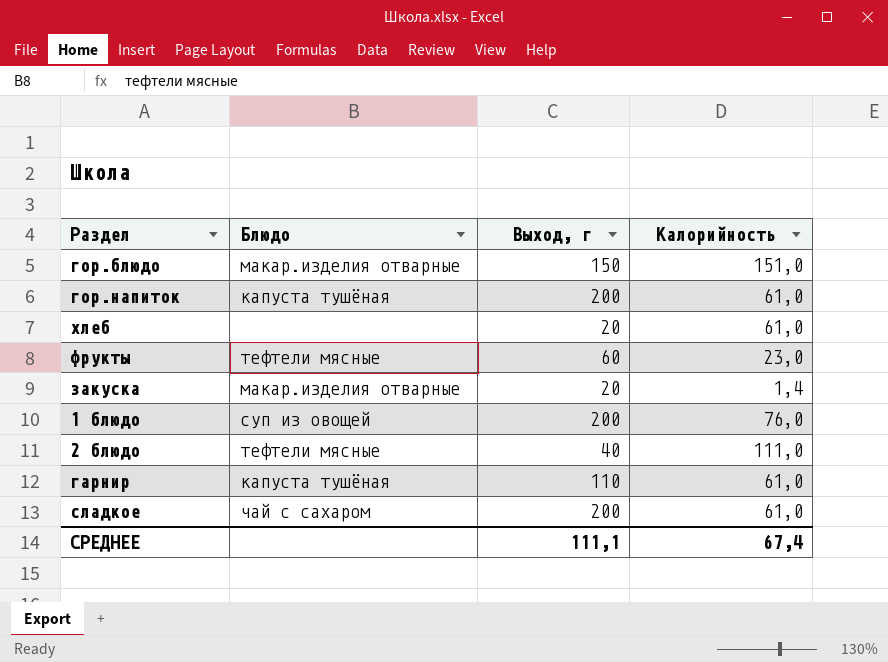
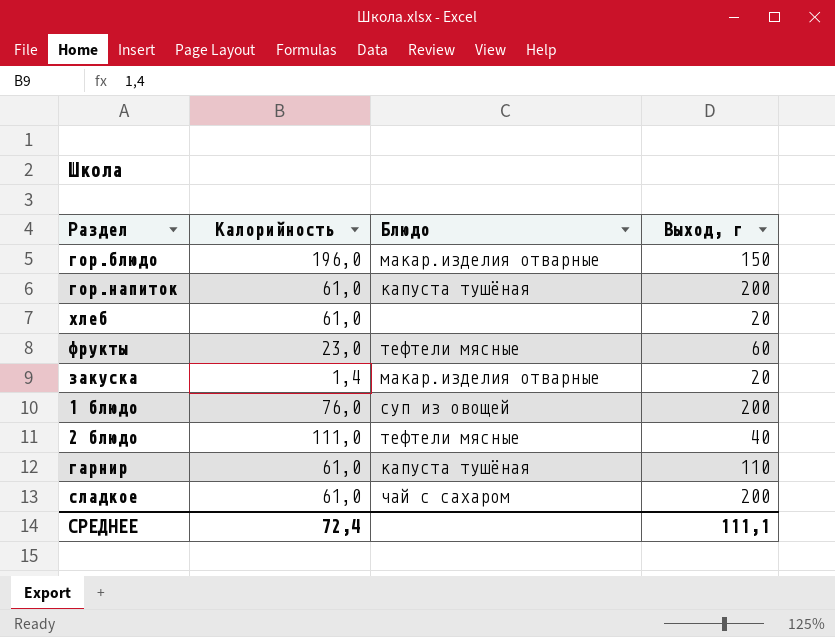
column Калорийность | position: 4 -> 2
гор.блюдо | Калорийность: 151,0 -> 196,0
СРЕДНЕЕ | Калорийность: 67,4 -> 72,4

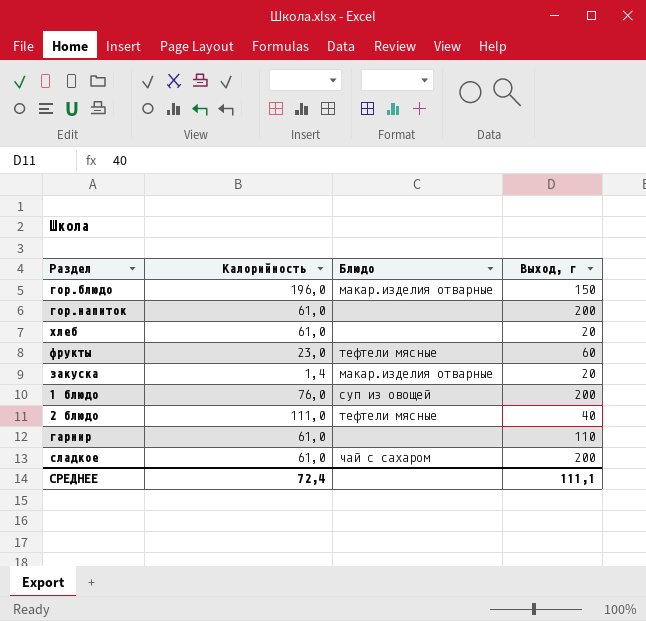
гор.напиток | Блюдо: капуста тушёная -> none
гарнир | Блюдо: капуста тушёная -> none

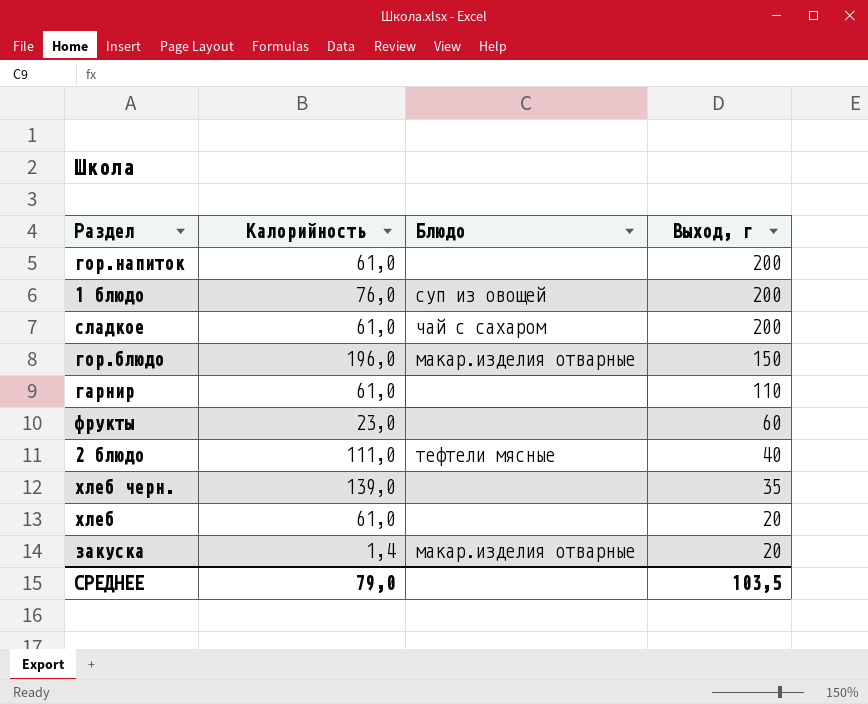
row order: none -> Выход, г descending
фрукты | Блюдо: тефтели мясные -> none
row хлеб черн.: none -> 139,0 | none | 35
СРЕДНЕЕ | Калорийность: 72,4 -> 79,0
СРЕДНЕЕ | Выход, г: 111,1 -> 103,5

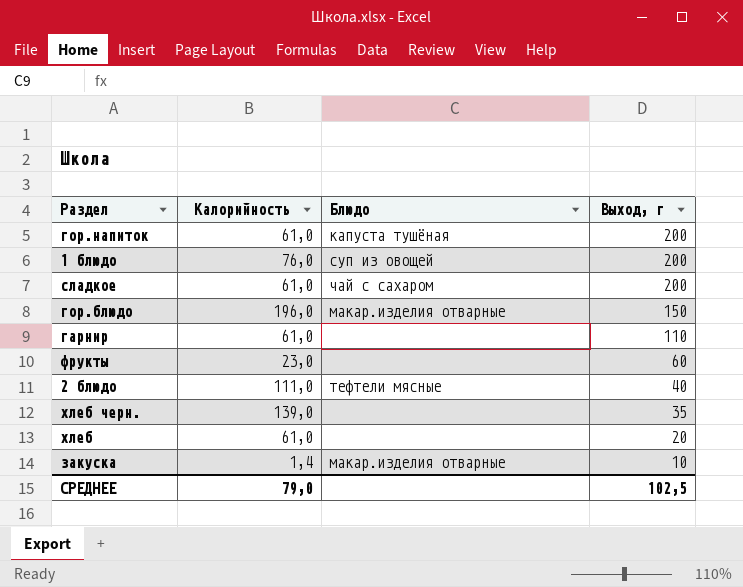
гор.напиток | Блюдо: none -> капуста тушёная
закуска | Выход, г: 20 -> 10
СРЕДНЕЕ | Выход, г: 103,5 -> 102,5

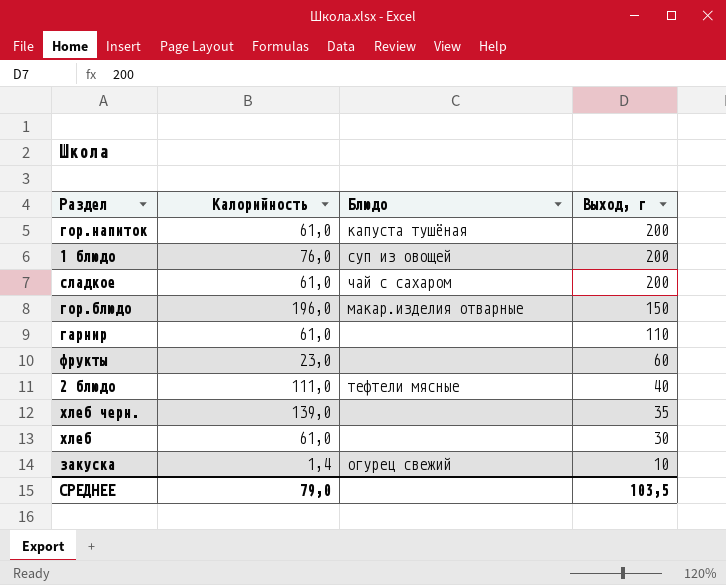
хлеб | Выход, г: 20 -> 30
закуска | Блюдо: макар.изделия отварные -> огурец свежий
СРЕДНЕЕ | Выход, г: 102,5 -> 103,5

